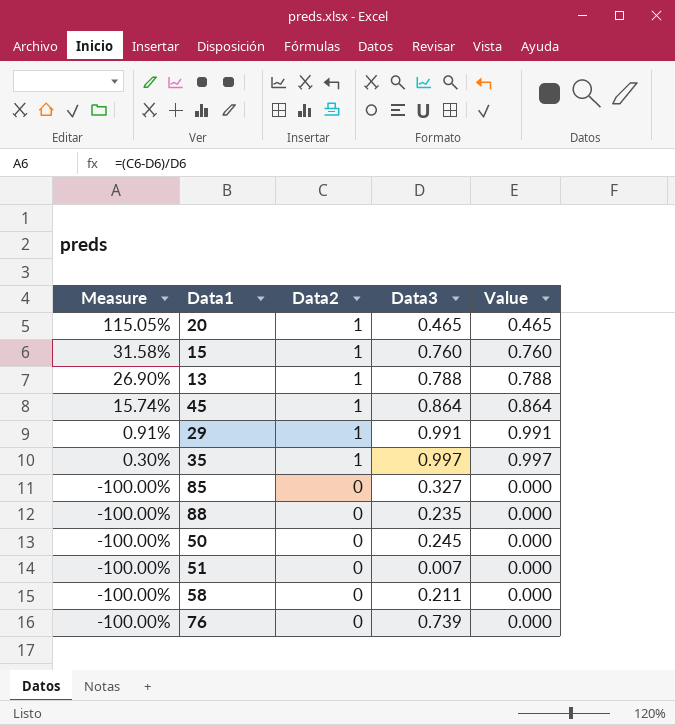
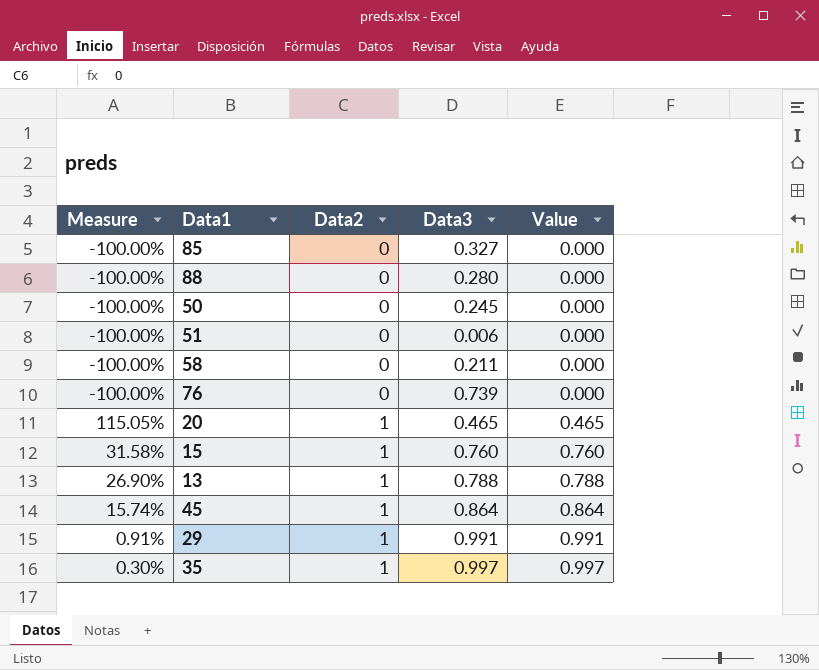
row order: Measure descending -> Data2 ascending
88 | Data3: 0.235 -> 0.280
51 | Data3: 0.007 -> 0.006

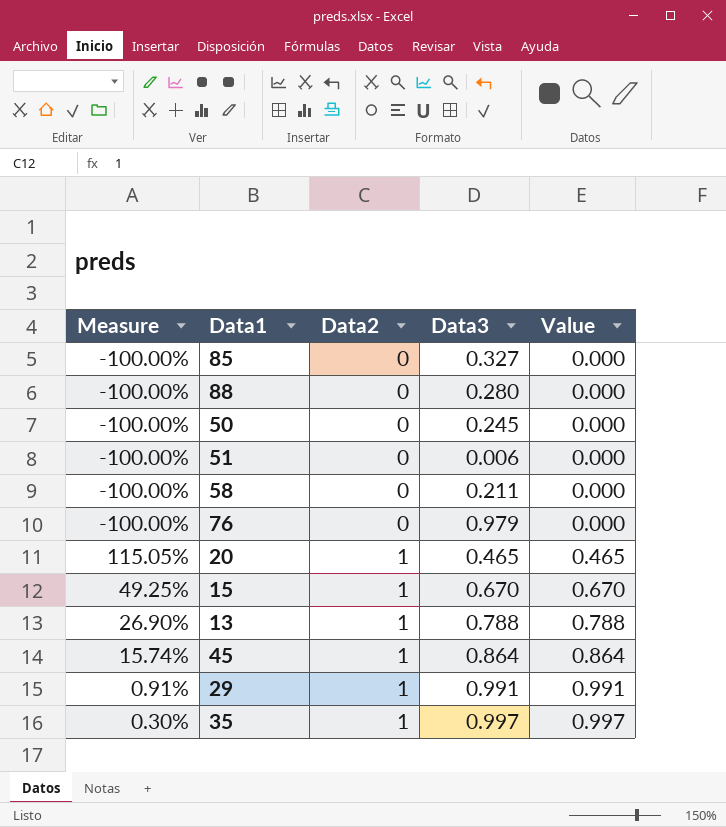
76 | Data3: 0.739 -> 0.979
15 | Measure: 31.58% -> 49.25%
15 | Data3: 0.760 -> 0.670
15 | Value: 0.760 -> 0.670

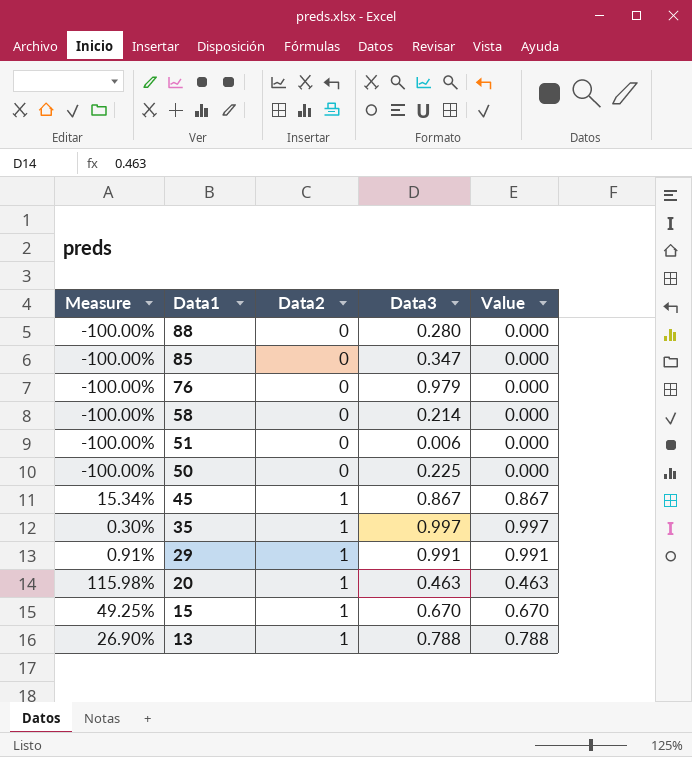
row order: Data2 ascending -> Data1 descending
85 | Data3: 0.327 -> 0.347
58 | Data3: 0.211 -> 0.214
50 | Data3: 0.245 -> 0.225
45 | Measure: 15.74% -> 15.34%
45 | Data3: 0.864 -> 0.867
45 | Value: 0.864 -> 0.867
20 | Measure: 115.05% -> 115.98%
20 | Data3: 0.465 -> 0.463
20 | Value: 0.465 -> 0.463

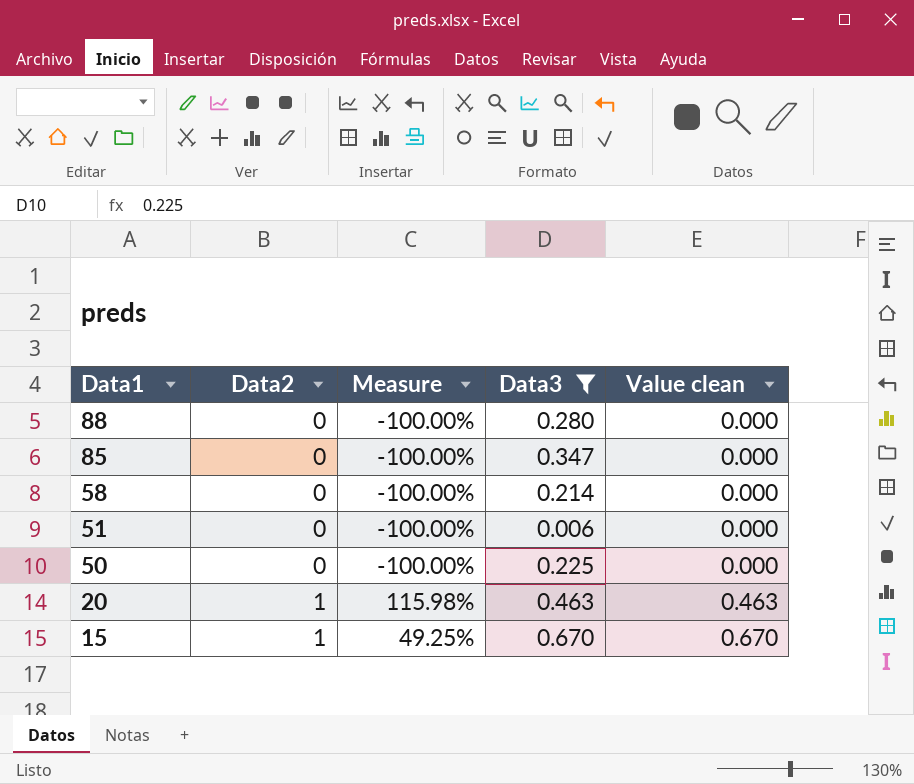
filter: none -> Data3 <= 0.670
column Measure | position: 1 -> 3
column name: Value -> Value clean

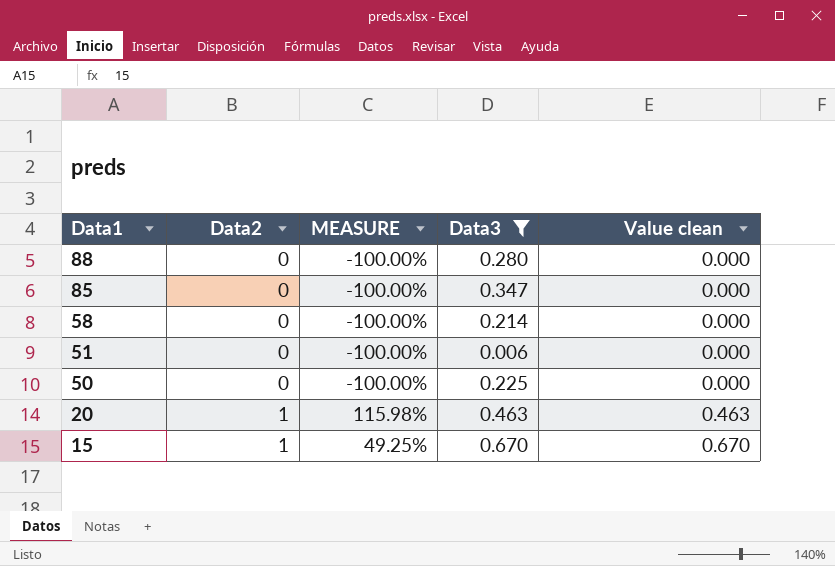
column name: Measure -> MEASURE

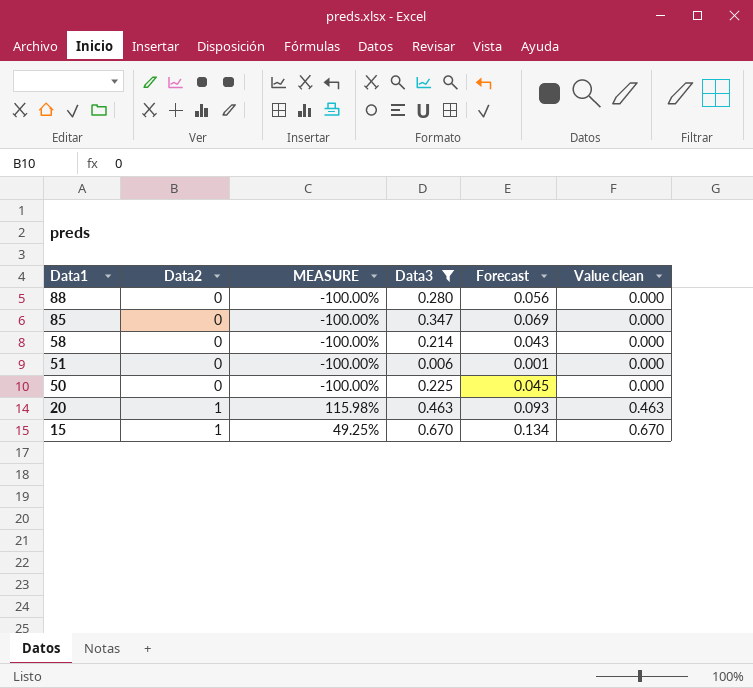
column Forecast | formula: none -> [Data3] * 0.2

